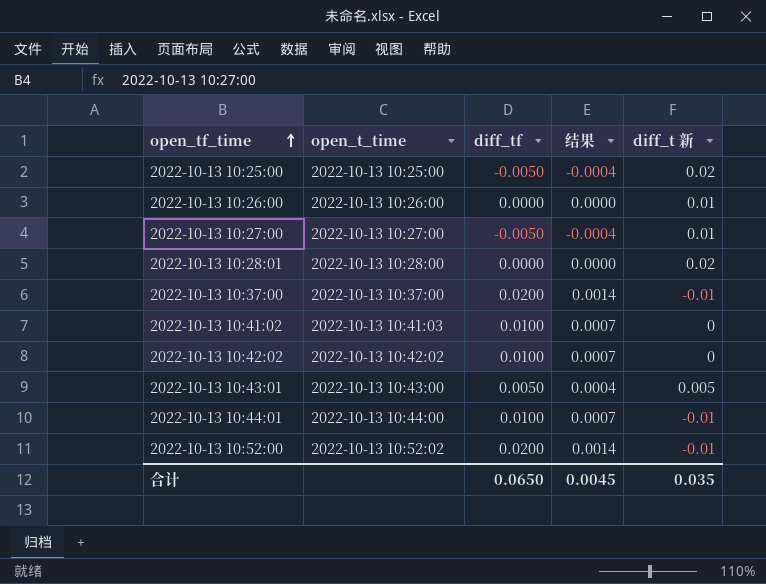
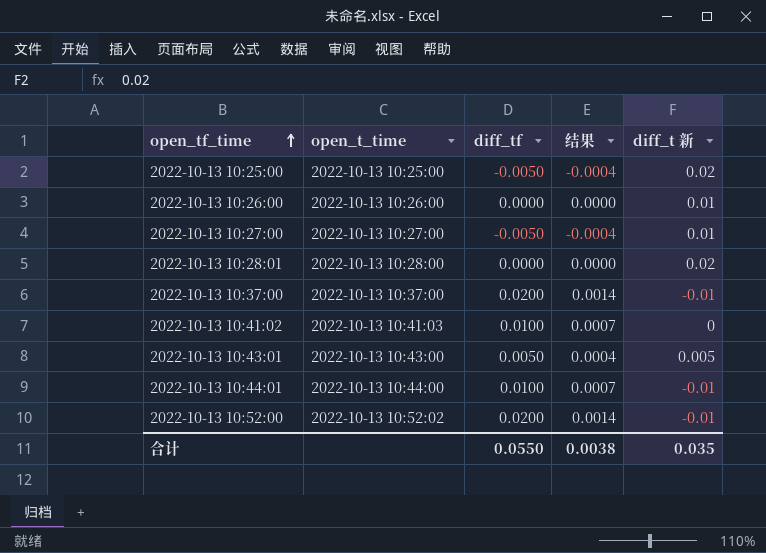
row 2022-10-13 10:42:02: 2022-10-13 10:42:02 | 0.0100 | 0.0007 | 0 -> none
合计 | diff_tf: 0.0650 -> 0.0550
合计 | 结果: 0.0045 -> 0.0038

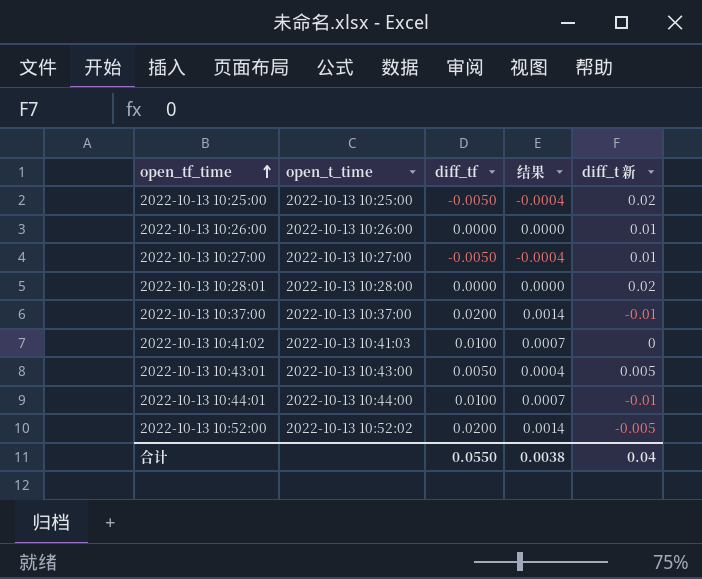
2022-10-13 10:52:00 | diff_t 新: -0.01 -> -0.005
合计 | diff_t 新: 0.035 -> 0.04

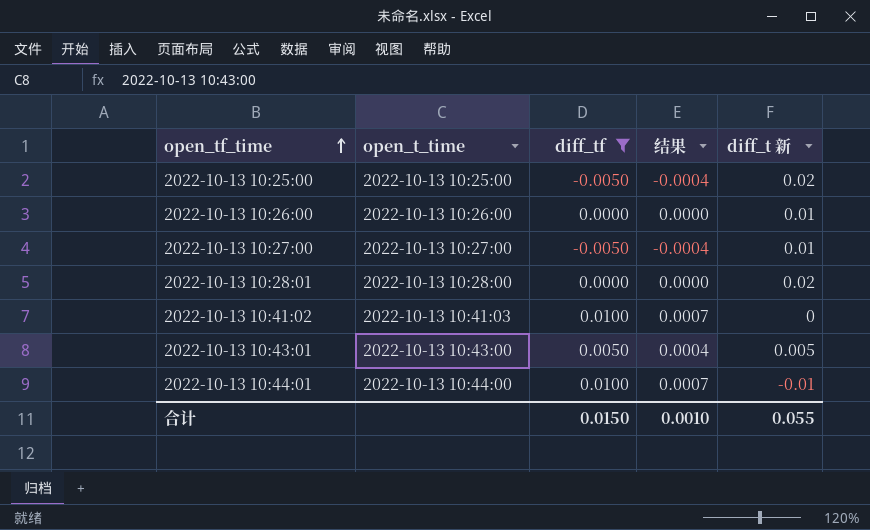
filter: none -> diff_tf != 0.0200
合计 | diff_tf: 0.0550 -> 0.0150
合计 | 结果: 0.0038 -> 0.0010
合计 | diff_t 新: 0.04 -> 0.055

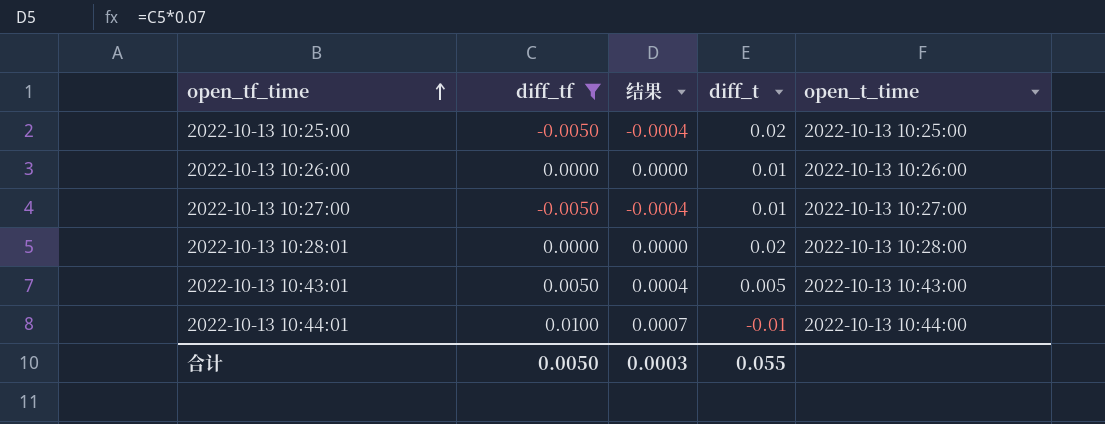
column name: diff_t 新 -> diff_t
column open_t_time | position: 2 -> 5
row 2022-10-13 10:41:02: 2022-10-13 10:41:03 | 0.0100 | 0.0007 | 0 -> none
合计 | diff_tf: 0.0150 -> 0.0050
合计 | 结果: 0.0010 -> 0.0003

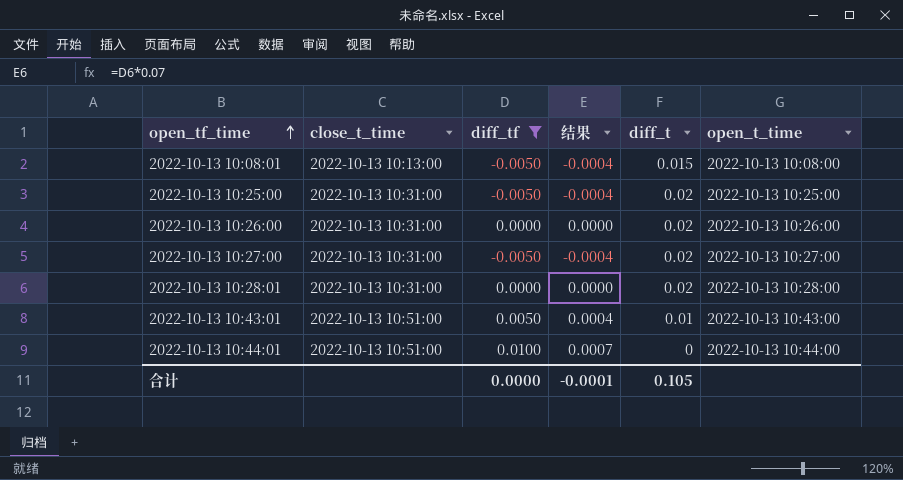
column close_t_time | position: none -> 2
row 2022-10-13 10:08:01: none -> 2022-10-13 10:13:00 | -0.0050 | -0.0004 | 0.015 | 2022-10-13 10:08:00
2022-10-13 10:26:00 | diff_t: 0.01 -> 0.02
2022-10-13 10:27:00 | diff_t: 0.01 -> 0.02
2022-10-13 10:43:01 | diff_t: 0.005 -> 0.01
2022-10-13 10:44:01 | diff_t: -0.01 -> 0
合计 | diff_tf: 0.0050 -> 0.0000
合计 | 结果: 0.0003 -> -0.0001
合计 | diff_t: 0.055 -> 0.105

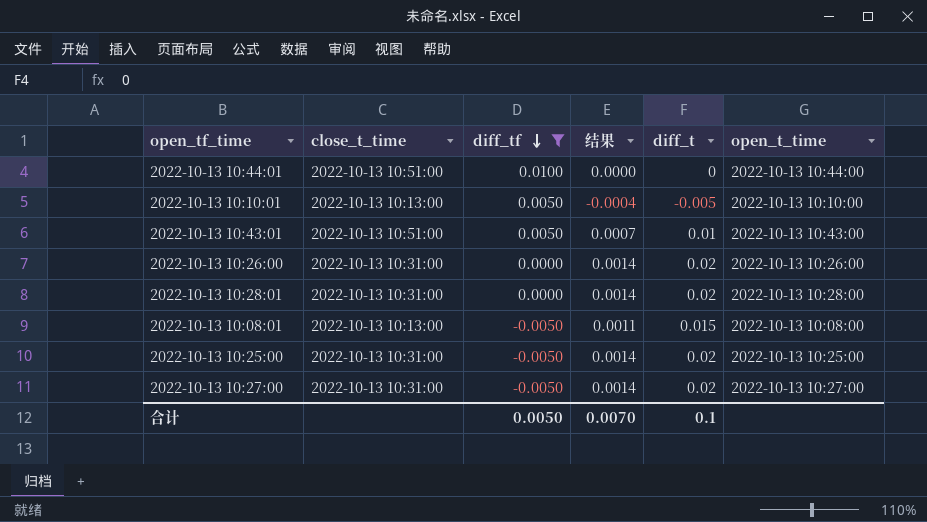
row order: open_tf_time ascending -> diff_tf descending
column 结果 | formula: [diff_tf] * 0.07 -> [diff_t] * 0.07
row 2022-10-13 10:10:01: none -> 2022-10-13 10:13:00 | 0.0050 | -0.0004 | -0.005 | 2022-10-13 10:10:00
合计 | diff_tf: 0.0000 -> 0.0050
合计 | 结果: -0.0001 -> 0.0070
合计 | diff_t: 0.105 -> 0.1

